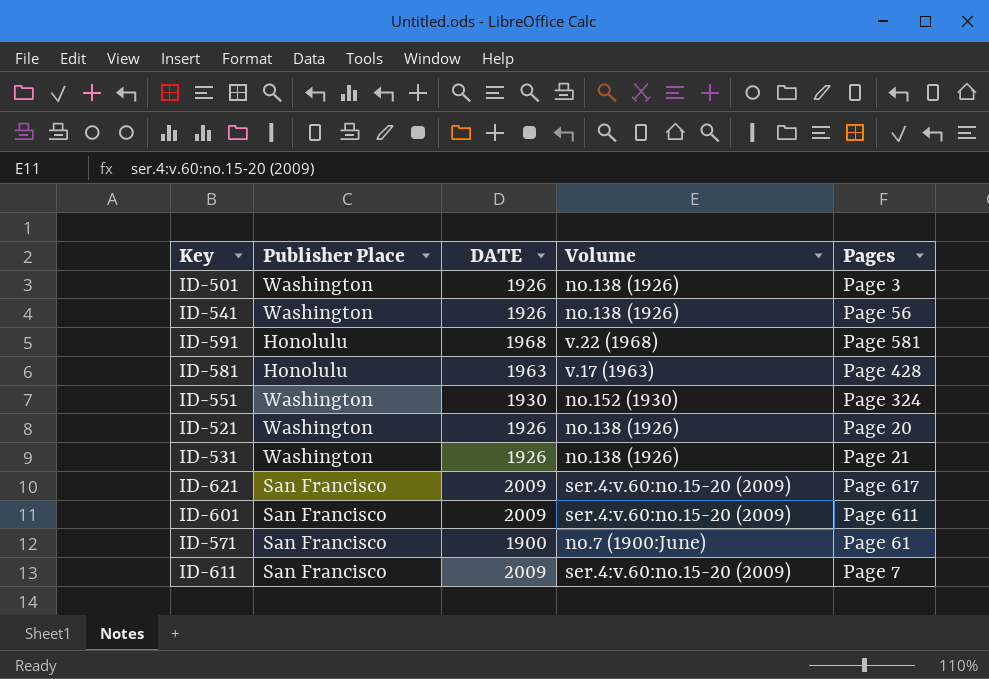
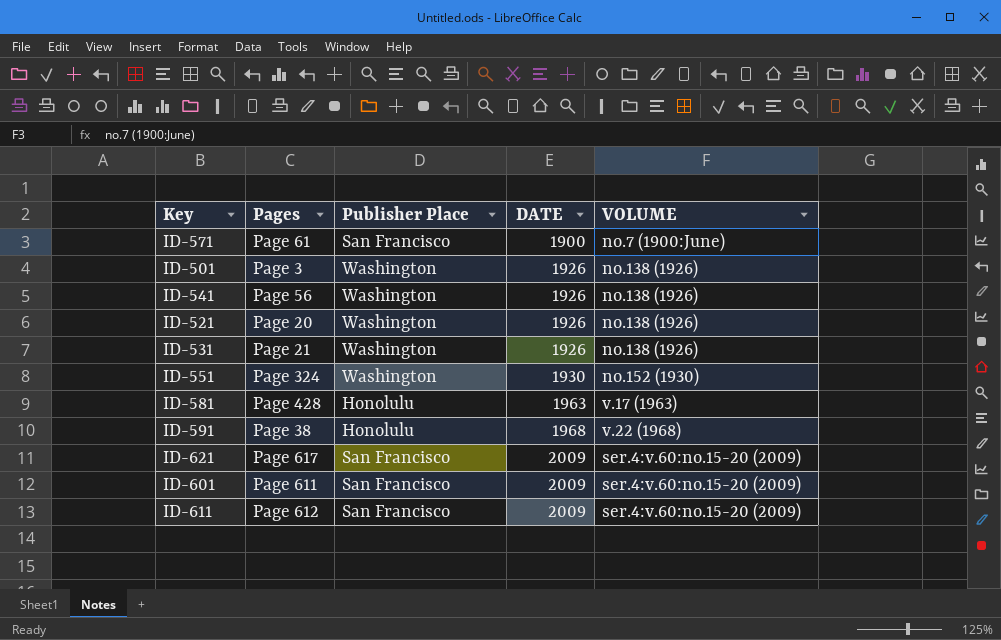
row order: none -> DATE ascending
column Pages | position: 5 -> 2
column name: Volume -> VOLUME
ID-591 | Pages: Page 581 -> Page 38
ID-611 | Pages: Page 7 -> Page 612

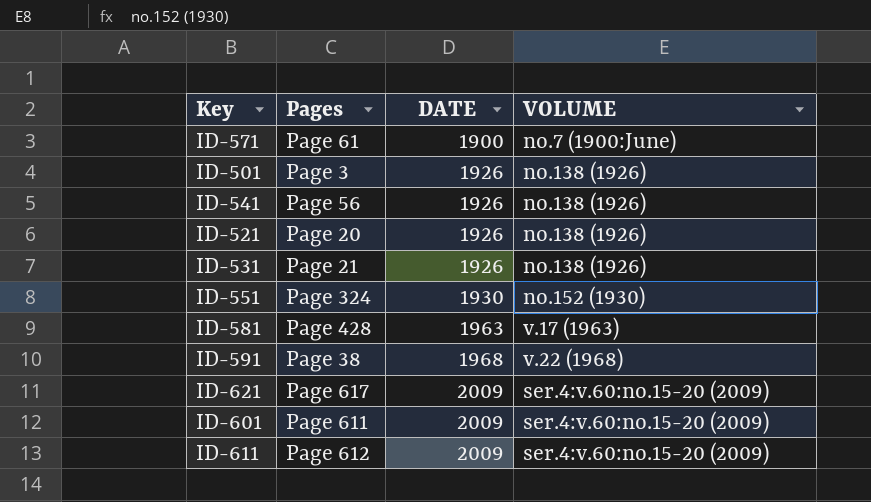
column Publisher Place | position: 3 -> none

